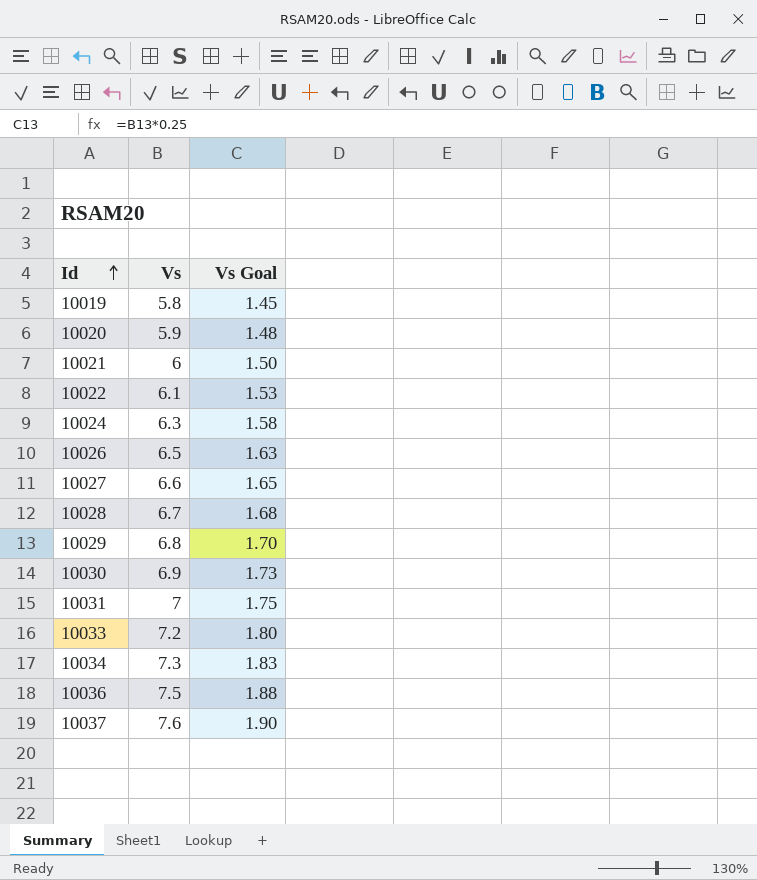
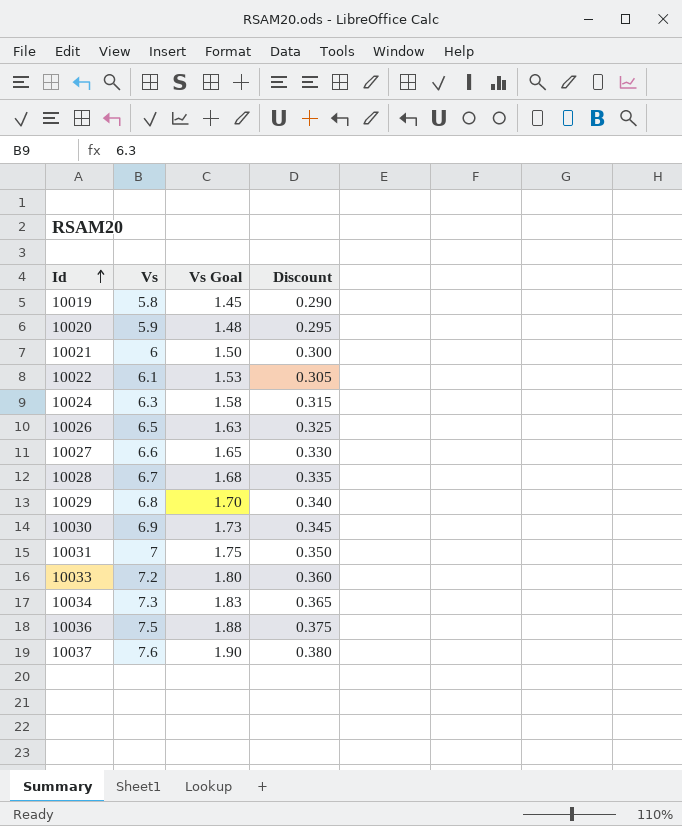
column Discount | formula: none -> [Vs] * 0.05

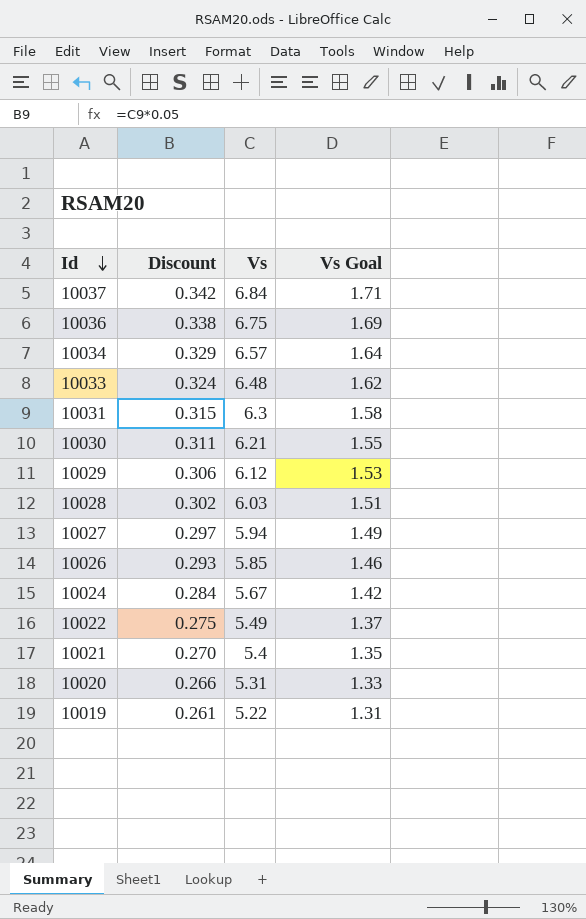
row order: Id ascending -> Id descending
column Discount | position: 4 -> 2
10037 | Discount: 0.380 -> 0.342
10037 | Vs: 7.6 -> 6.84
10037 | Vs Goal: 1.90 -> 1.71
10036 | Discount: 0.375 -> 0.338
10036 | Vs: 7.5 -> 6.75
10036 | Vs Goal: 1.88 -> 1.69
10034 | Discount: 0.365 -> 0.329
10034 | Vs: 7.3 -> 6.57
10034 | Vs Goal: 1.83 -> 1.64
10033 | Discount: 0.360 -> 0.324
10033 | Vs: 7.2 -> 6.48
10033 | Vs Goal: 1.80 -> 1.62
10031 | Discount: 0.350 -> 0.315
10031 | Vs: 7 -> 6.3
10031 | Vs Goal: 1.75 -> 1.58
10030 | Discount: 0.345 -> 0.311
10030 | Vs: 6.9 -> 6.21
10030 | Vs Goal: 1.73 -> 1.55
10029 | Discount: 0.340 -> 0.306
10029 | Vs: 6.8 -> 6.12
10029 | Vs Goal: 1.70 -> 1.53
10028 | Discount: 0.335 -> 0.302
10028 | Vs: 6.7 -> 6.03
10028 | Vs Goal: 1.68 -> 1.51
10027 | Discount: 0.330 -> 0.297
10027 | Vs: 6.6 -> 5.94
10027 | Vs Goal: 1.65 -> 1.49
10026 | Discount: 0.325 -> 0.293
10026 | Vs: 6.5 -> 5.85
10026 | Vs Goal: 1.63 -> 1.46
10024 | Discount: 0.315 -> 0.284
10024 | Vs: 6.3 -> 5.67
10024 | Vs Goal: 1.58 -> 1.42
10022 | Discount: 0.305 -> 0.275
10022 | Vs: 6.1 -> 5.49
10022 | Vs Goal: 1.53 -> 1.37
10021 | Discount: 0.300 -> 0.270
10021 | Vs: 6 -> 5.4
10021 | Vs Goal: 1.50 -> 1.35
10020 | Discount: 0.295 -> 0.266
10020 | Vs: 5.9 -> 5.31
10020 | Vs Goal: 1.48 -> 1.33
10019 | Discount: 0.290 -> 0.261
10019 | Vs: 5.8 -> 5.22
10019 | Vs Goal: 1.45 -> 1.31

